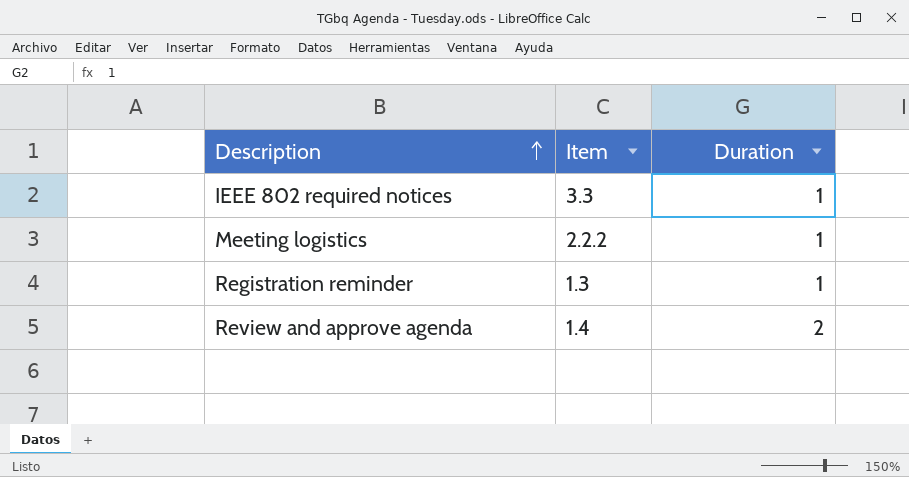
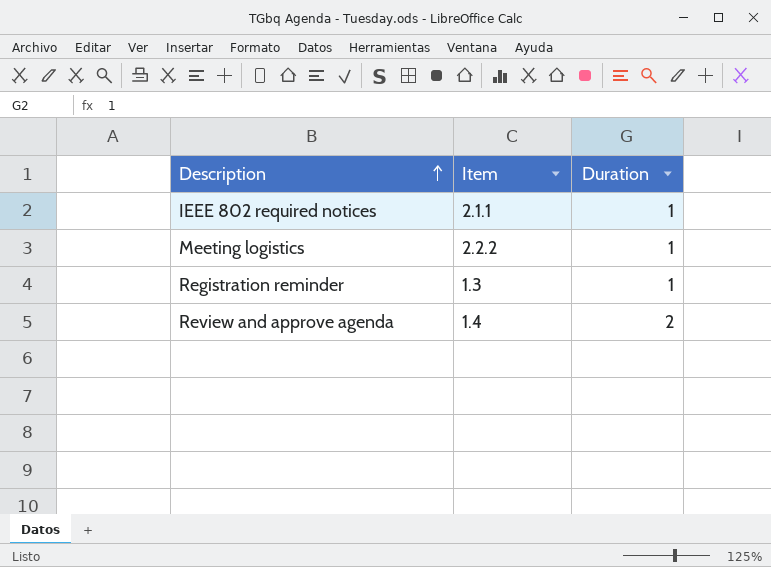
IEEE 802 required notices | Item: 3.3 -> 2.1.1

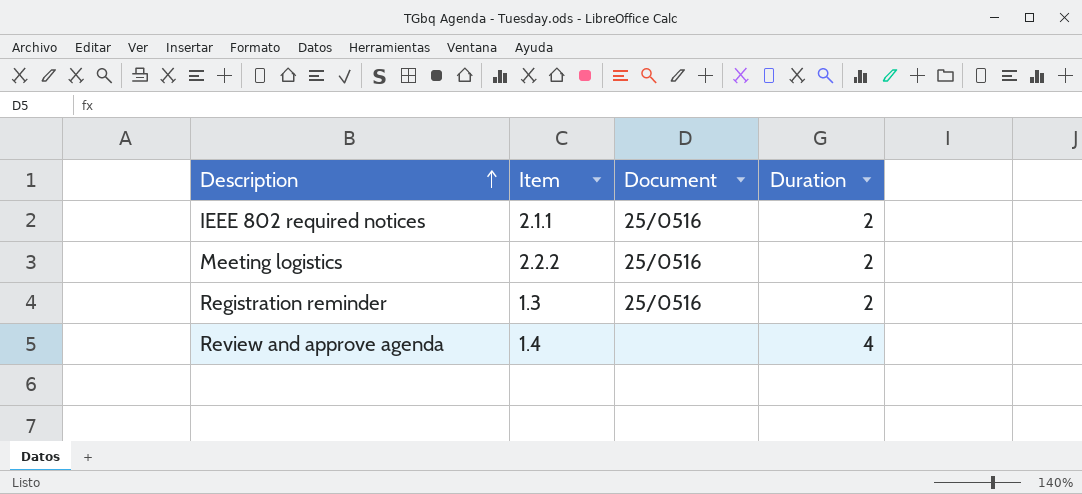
column Document | position: none -> 3
IEEE 802 required notices | Duration: 1 -> 2
Meeting logistics | Duration: 1 -> 2
Registration reminder | Duration: 1 -> 2
Review and approve agenda | Duration: 2 -> 4

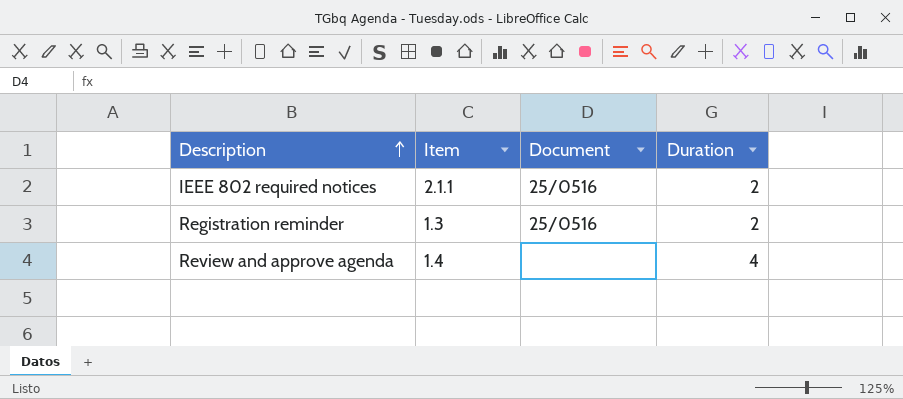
row Meeting logistics: 2.2.2 | 25/0516 | 2 -> none

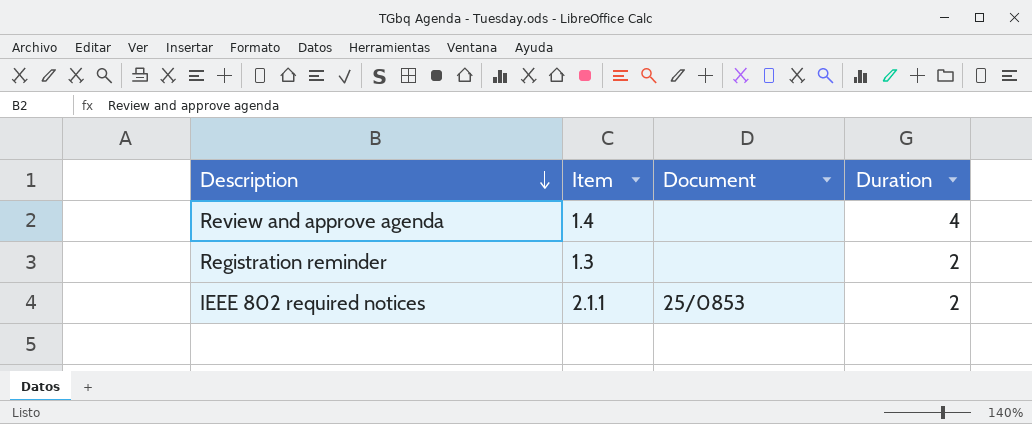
row order: Description ascending -> Description descending
Registration reminder | Document: 25/0516 -> none
IEEE 802 required notices | Document: 25/0516 -> 25/0853

